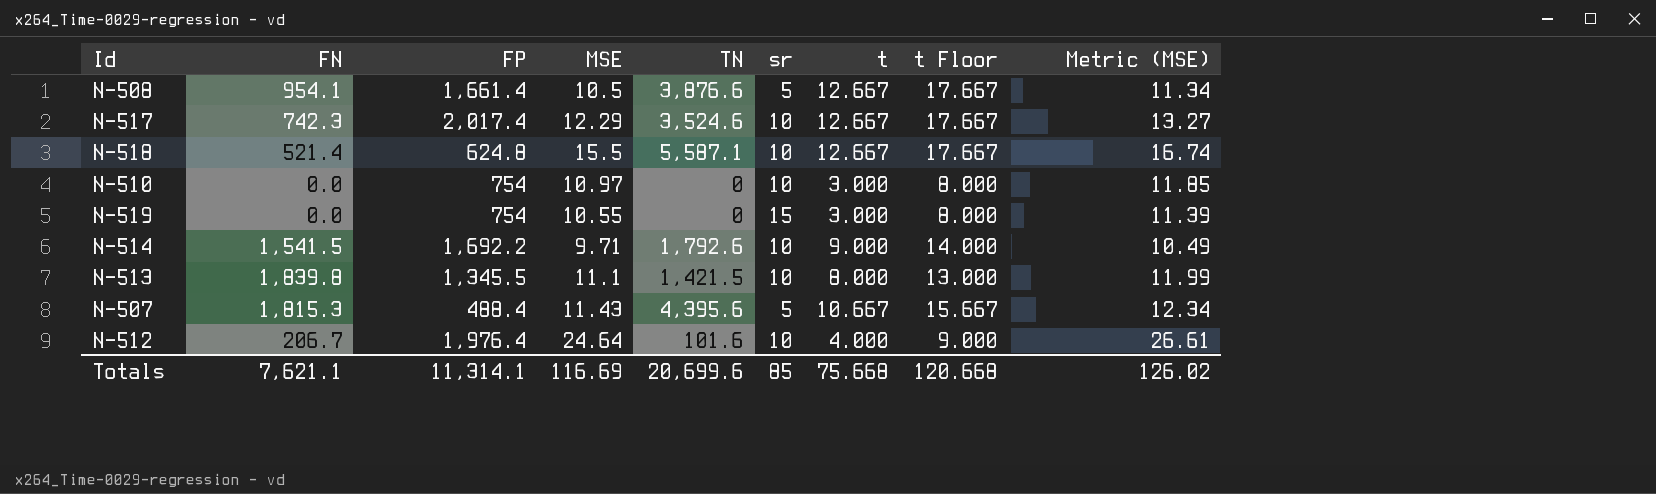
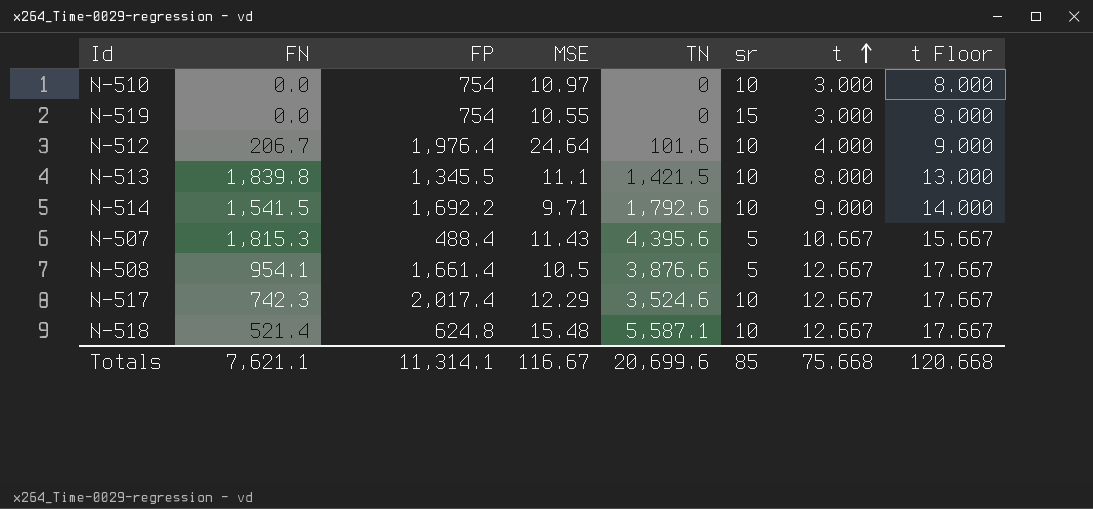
row order: none -> t ascending
column Metric (MSE) | formula: [MSE] * 1.08 -> none
N-518 | MSE: 15.5 -> 15.48
Totals | MSE: 116.69 -> 116.67

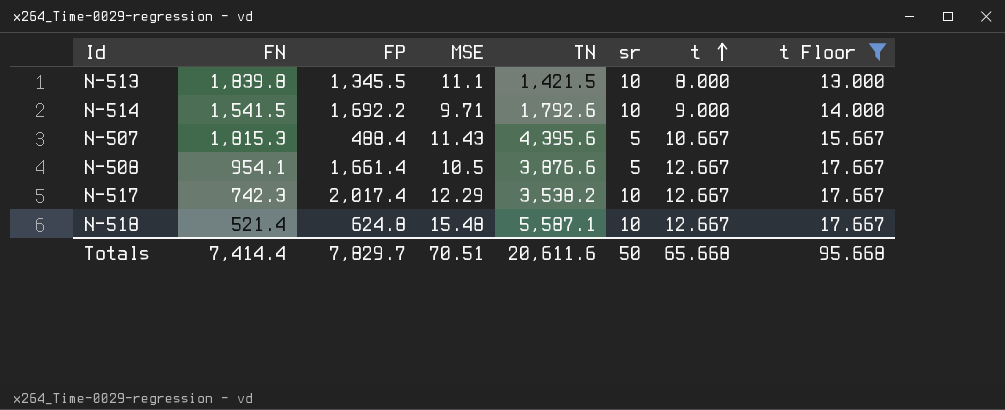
filter: none -> t Floor >= 13.000
N-517 | TN: 3,524.6 -> 3,538.2
Totals | FN: 7,621.1 -> 7,414.4
Totals | FP: 11,314.1 -> 7,829.7
Totals | MSE: 116.67 -> 70.51
Totals | TN: 20,699.6 -> 20,611.6
Totals | sr: 85 -> 50
Totals | t: 75.668 -> 65.668
Totals | t Floor: 120.668 -> 95.668

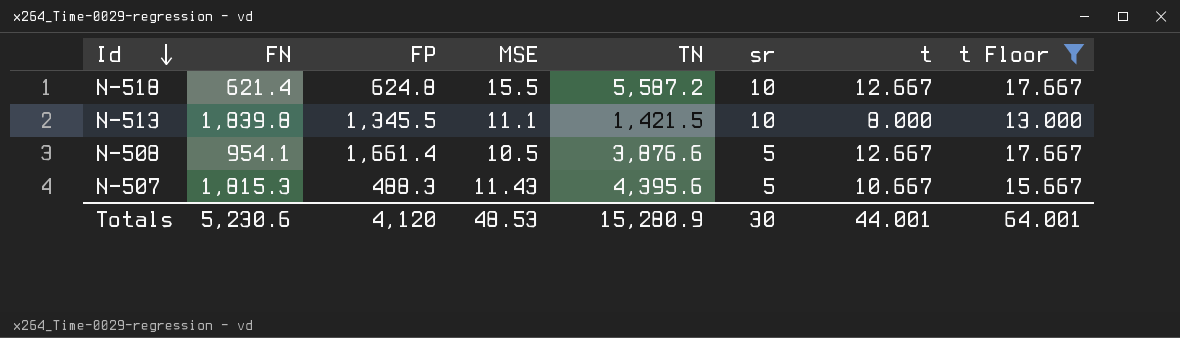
row order: t ascending -> Id descending
row N-514: 1,541.5 | 1,692.2 | 9.71 | 1,792.6 | 10 | 9.000 | 14.000 -> none
row N-517: 742.3 | 2,017.4 | 12.29 | 3,538.2 | 10 | 12.667 | 17.667 -> none
N-518 | FN: 521.4 -> 621.4
N-518 | MSE: 15.48 -> 15.5
N-518 | TN: 5,587.1 -> 5,587.2
N-507 | FP: 488.4 -> 488.3
Totals | FN: 7,414.4 -> 5,230.6
Totals | FP: 7,829.7 -> 4,120
Totals | MSE: 70.51 -> 48.53
Totals | TN: 20,611.6 -> 15,280.9
Totals | sr: 50 -> 30
Totals | t: 65.668 -> 44.001
Totals | t Floor: 95.668 -> 64.001

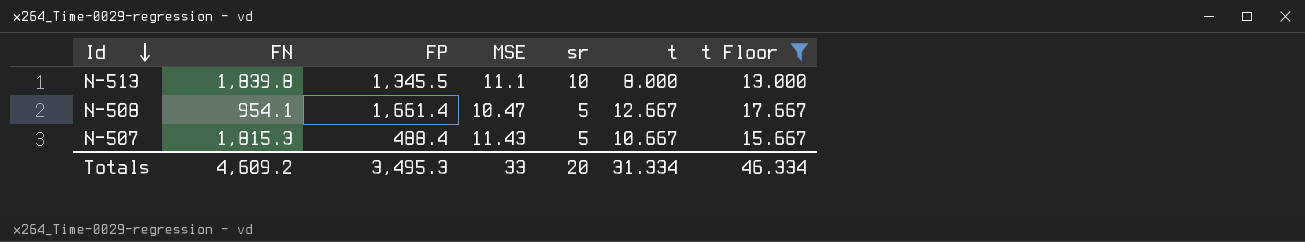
column TN | position: 5 -> none
row N-518: 621.4 | 624.8 | 15.5 | 5,587.2 | 10 | 12.667 | 17.667 -> none
N-508 | MSE: 10.5 -> 10.47
N-507 | FP: 488.3 -> 488.4
Totals | FN: 5,230.6 -> 4,609.2
Totals | FP: 4,120 -> 3,495.3
Totals | MSE: 48.53 -> 33
Totals | sr: 30 -> 20
Totals | t: 44.001 -> 31.334
Totals | t Floor: 64.001 -> 46.334

